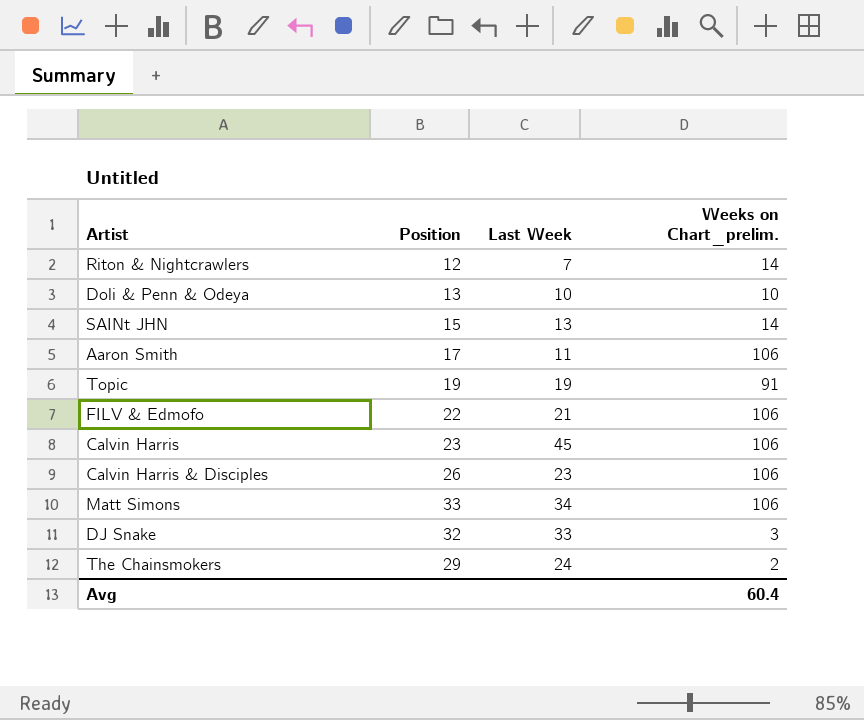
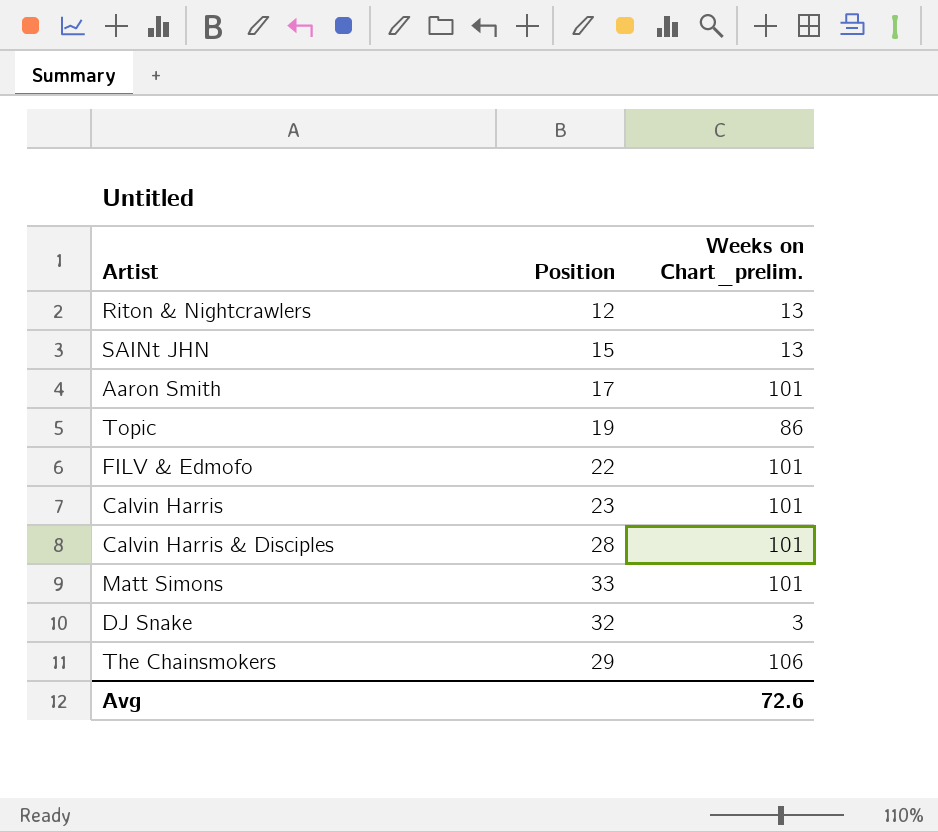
column Last Week | position: 3 -> none
row Doli & Penn & Odeya: 13 | 10 | 10 -> none
Riton & Nightcrawlers | Weeks on Chart_prelim.: 14 -> 13
SAINt JHN | Weeks on Chart_prelim.: 14 -> 13
Aaron Smith | Weeks on Chart_prelim.: 106 -> 101
Topic | Weeks on Chart_prelim.: 91 -> 86
FILV & Edmofo | Weeks on Chart_prelim.: 106 -> 101
Calvin Harris | Weeks on Chart_prelim.: 106 -> 101
Calvin Harris & Disciples | Position: 26 -> 28
Calvin Harris & Disciples | Weeks on Chart_prelim.: 106 -> 101
Matt Simons | Weeks on Chart_prelim.: 106 -> 101
The Chainsmokers | Weeks on Chart_prelim.: 2 -> 106
Avg | Weeks on Chart_prelim.: 60.4 -> 72.6

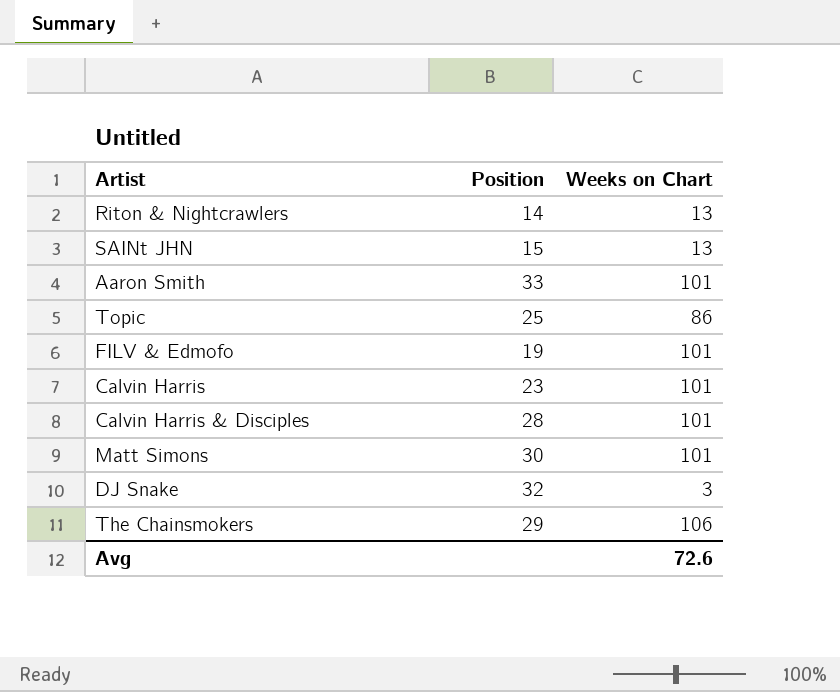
column name: Weeks on Chart_prelim. -> Weeks on Chart
Riton & Nightcrawlers | Position: 12 -> 14
Aaron Smith | Position: 17 -> 33
Topic | Position: 19 -> 25
FILV & Edmofo | Position: 22 -> 19
Matt Simons | Position: 33 -> 30

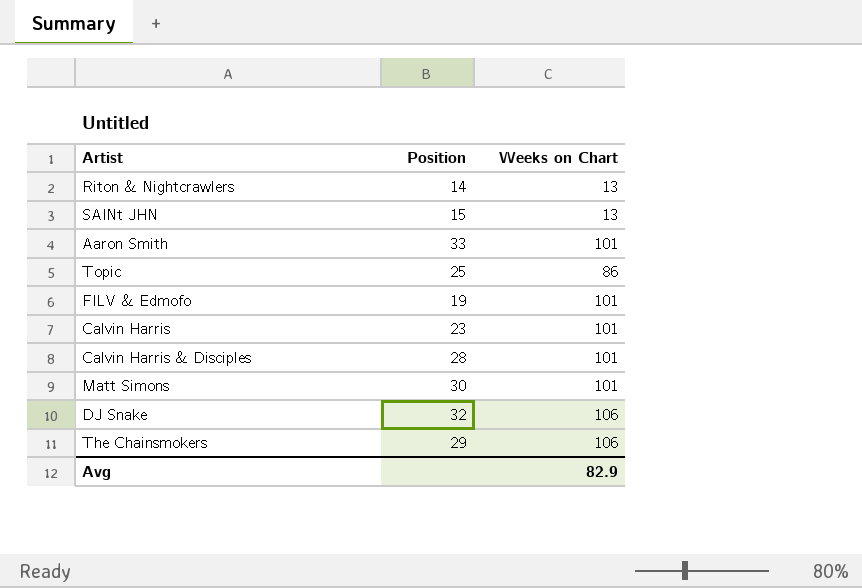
DJ Snake | Weeks on Chart: 3 -> 106
Avg | Weeks on Chart: 72.6 -> 82.9

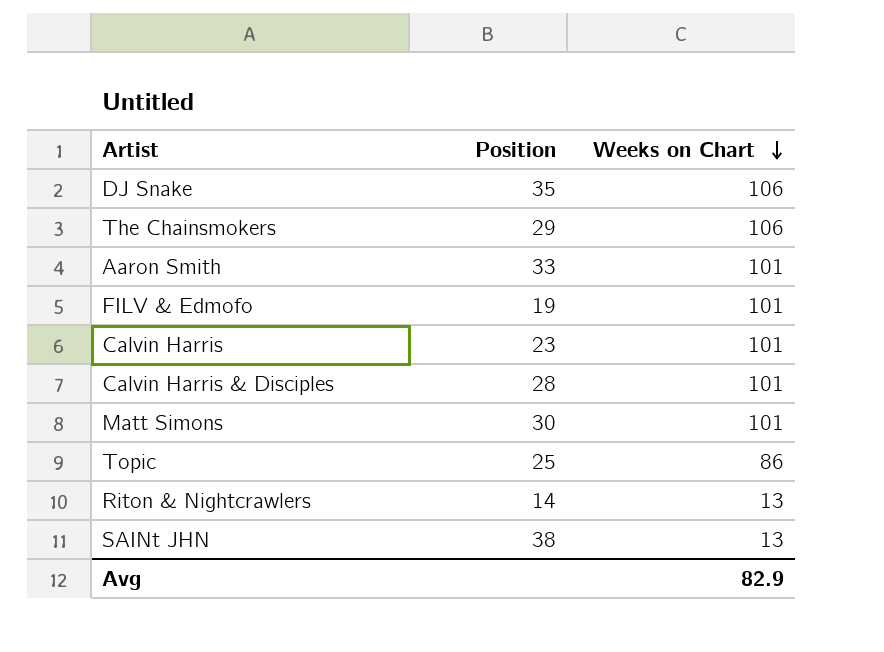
row order: none -> Weeks on Chart descending
DJ Snake | Position: 32 -> 35
SAINt JHN | Position: 15 -> 38

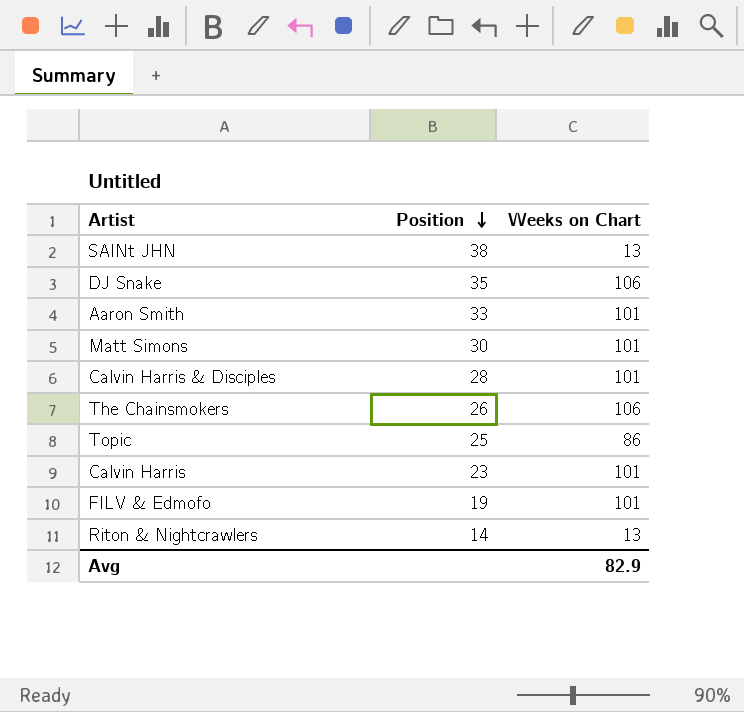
row order: Weeks on Chart descending -> Position descending
The Chainsmokers | Position: 29 -> 26

